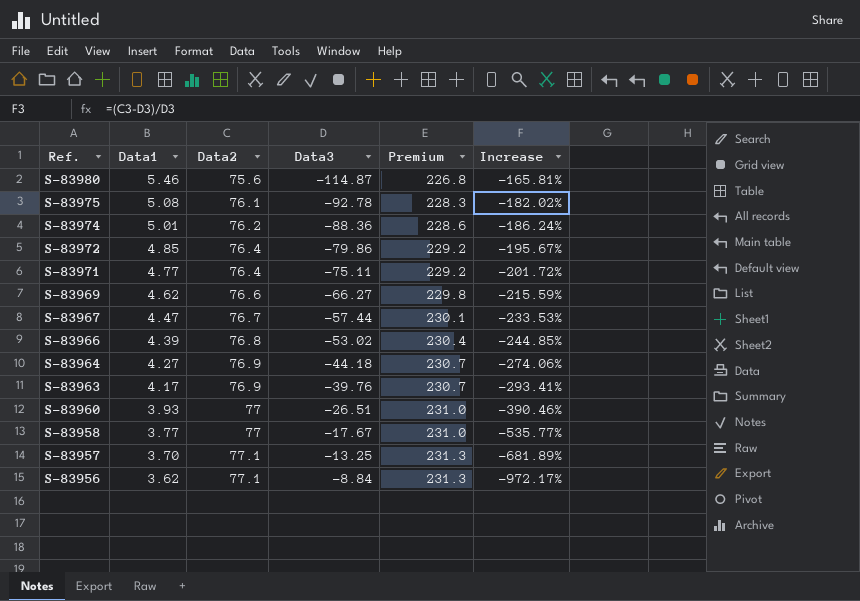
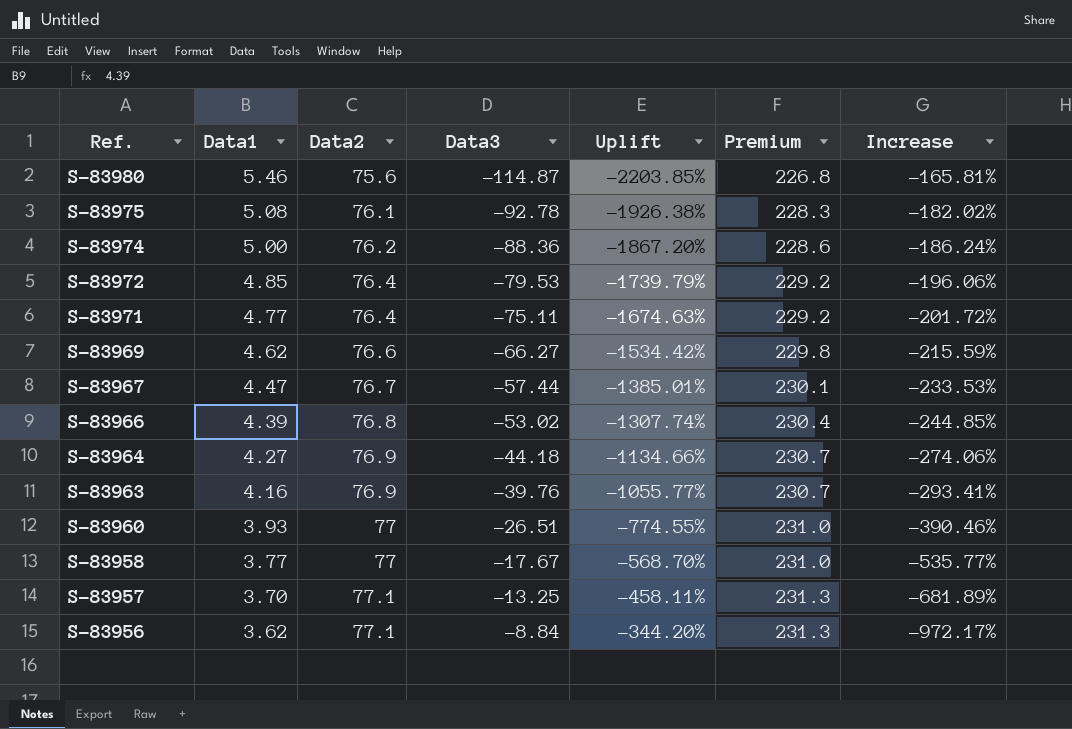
column Uplift | formula: none -> ([Data3] - [Data1]) / [Data1]
S-83974 | Data1: 5.01 -> 5.00
S-83972 | Data3: -79.86 -> -79.53
S-83972 | Increase: -195.67% -> -196.06%
S-83963 | Data1: 4.17 -> 4.16

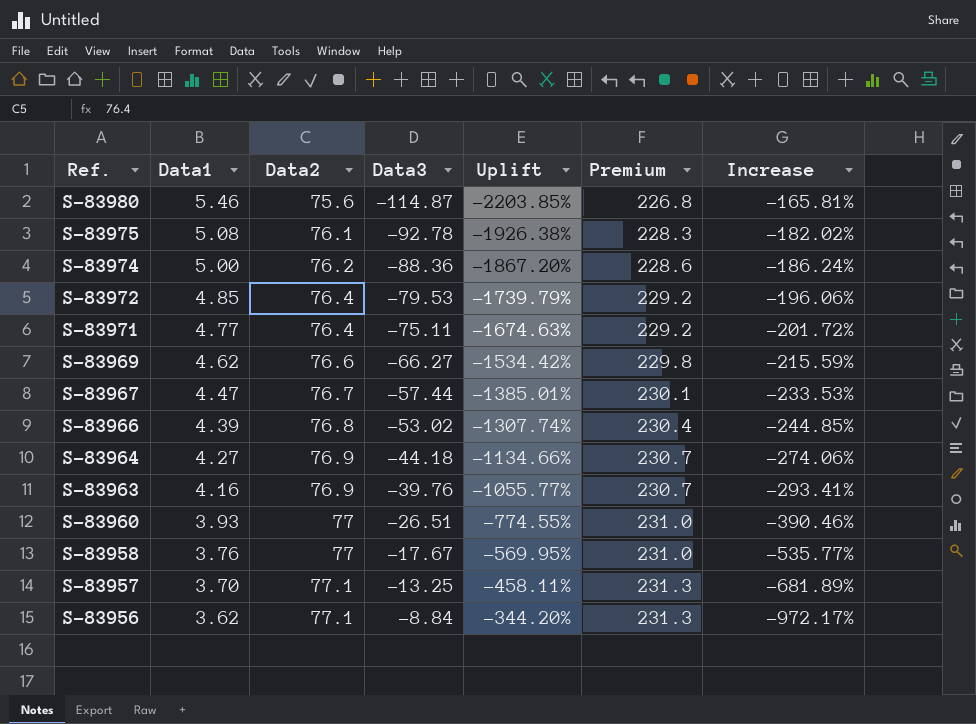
S-83958 | Data1: 3.77 -> 3.76
S-83958 | Uplift: -568.70% -> -569.95%

